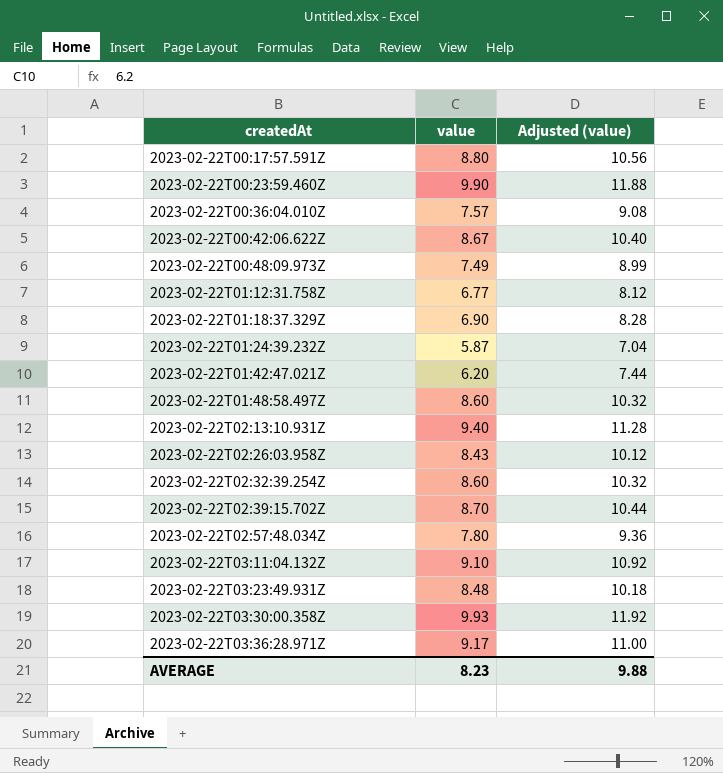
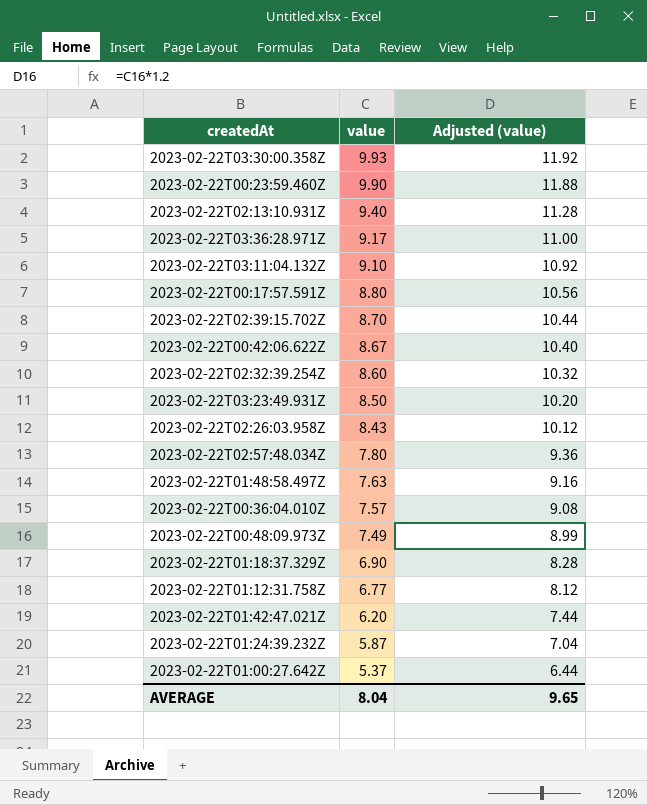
row order: createdAt ascending -> value descending
2023-02-22T03:23:49.931Z | value: 8.48 -> 8.50
2023-02-22T03:23:49.931Z | Adjusted (value): 10.18 -> 10.20
2023-02-22T01:48:58.497Z | value: 8.60 -> 7.63
2023-02-22T01:48:58.497Z | Adjusted (value): 10.32 -> 9.16
row 2023-02-22T01:00:27.642Z: none -> 5.37 | 6.44
AVERAGE | value: 8.23 -> 8.04
AVERAGE | Adjusted (value): 9.88 -> 9.65

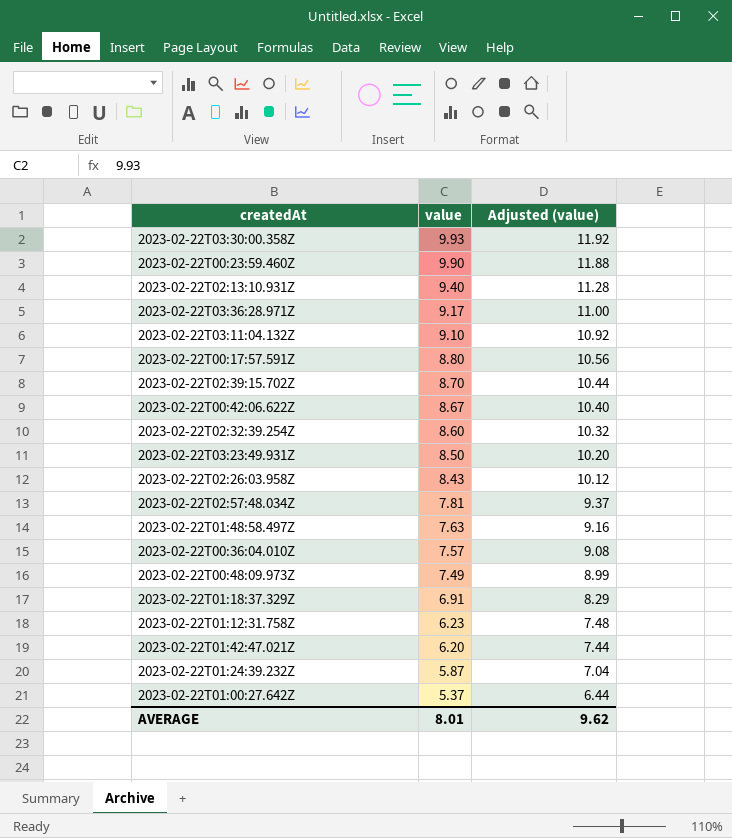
2023-02-22T02:57:48.034Z | value: 7.80 -> 7.81
2023-02-22T02:57:48.034Z | Adjusted (value): 9.36 -> 9.37
2023-02-22T01:18:37.329Z | value: 6.90 -> 6.91
2023-02-22T01:18:37.329Z | Adjusted (value): 8.28 -> 8.29
2023-02-22T01:12:31.758Z | value: 6.77 -> 6.23
2023-02-22T01:12:31.758Z | Adjusted (value): 8.12 -> 7.48
AVERAGE | value: 8.04 -> 8.01
AVERAGE | Adjusted (value): 9.65 -> 9.62

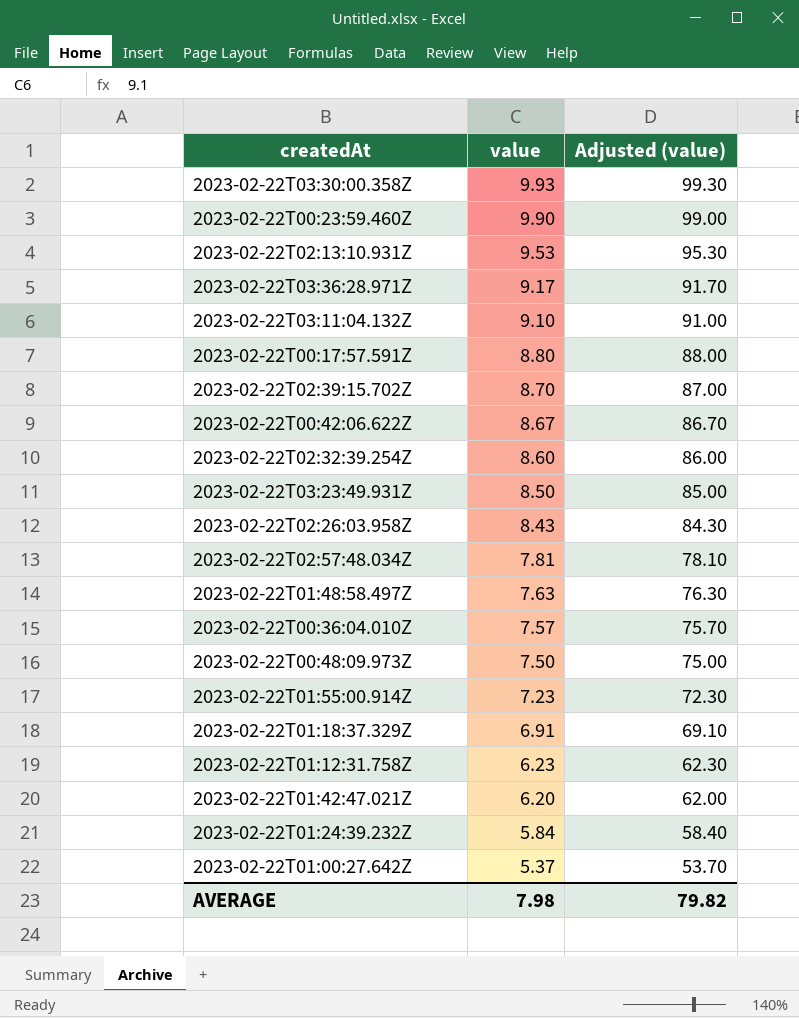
column Adjusted (value) | formula: [value] * 1.2 -> [value] * 10
2023-02-22T02:13:10.931Z | value: 9.40 -> 9.53
2023-02-22T00:48:09.973Z | value: 7.49 -> 7.50
row 2023-02-22T01:55:00.914Z: none -> 7.23 | 72.30
2023-02-22T01:24:39.232Z | value: 5.87 -> 5.84
AVERAGE | value: 8.01 -> 7.98
AVERAGE | Adjusted (value): 9.62 -> 79.82

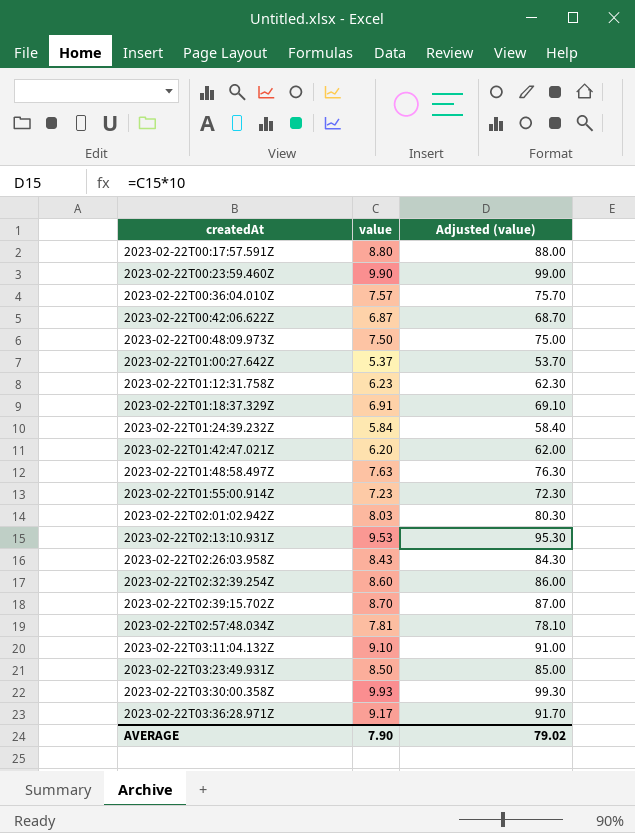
row order: value descending -> createdAt ascending
2023-02-22T00:42:06.622Z | value: 8.67 -> 6.87
2023-02-22T00:42:06.622Z | Adjusted (value): 86.70 -> 68.70
row 2023-02-22T02:01:02.942Z: none -> 8.03 | 80.30
AVERAGE | value: 7.98 -> 7.90
AVERAGE | Adjusted (value): 79.82 -> 79.02

